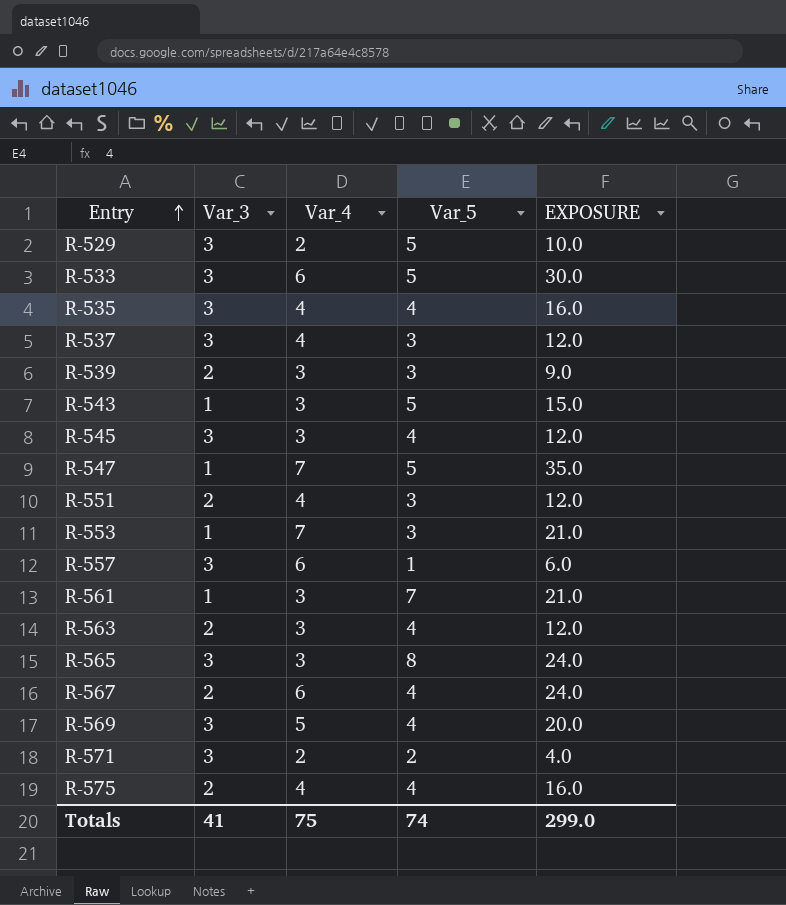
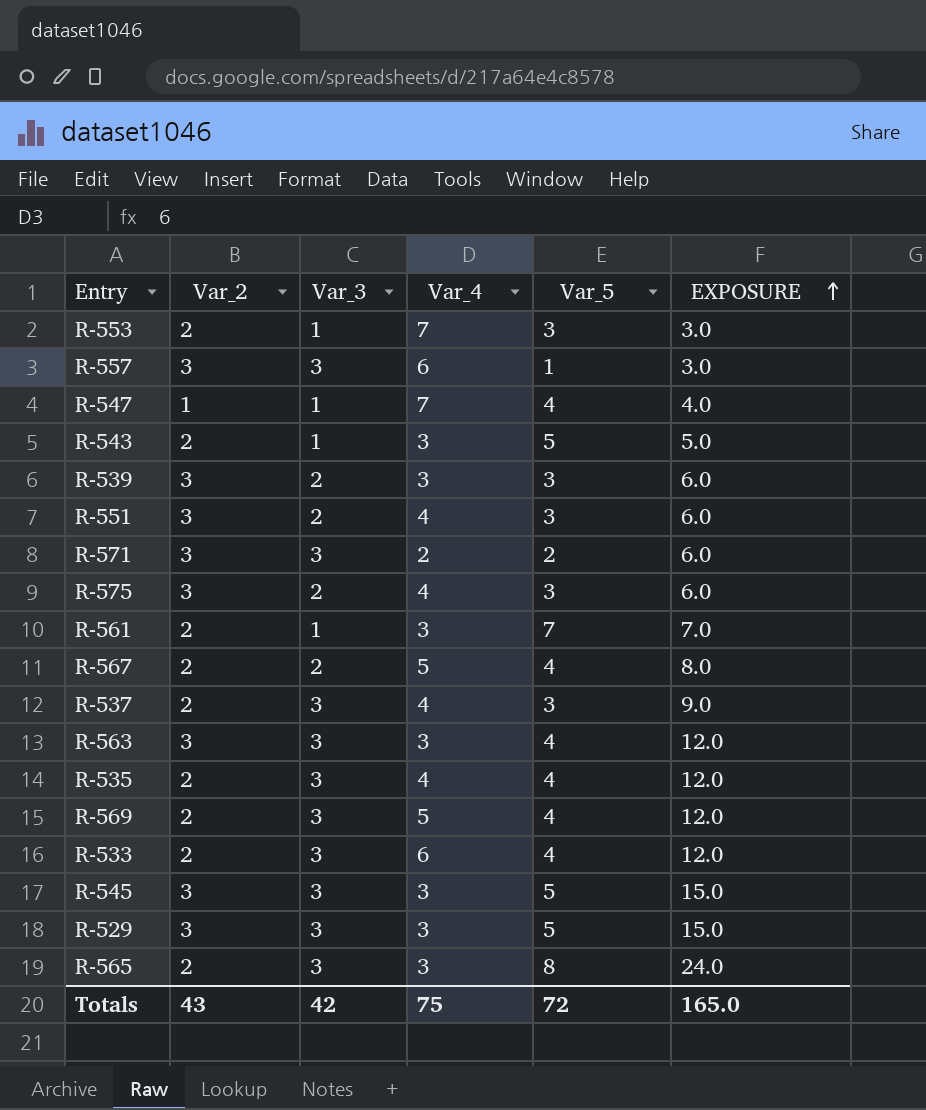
row order: Entry ascending -> EXPOSURE ascending
column Var_2 | position: none -> 2
column EXPOSURE | formula: [Var_4] * [Var_5] -> [Var_3] * [Var_5]
R-547 | Var_5: 5 -> 4
R-575 | Var_5: 4 -> 3
R-567 | Var_4: 6 -> 5
R-563 | Var_3: 2 -> 3
R-533 | Var_5: 5 -> 4
R-545 | Var_5: 4 -> 5
R-529 | Var_4: 2 -> 3
Totals | Var_3: 41 -> 42
Totals | Var_5: 74 -> 72
Totals | EXPOSURE: 299.0 -> 165.0

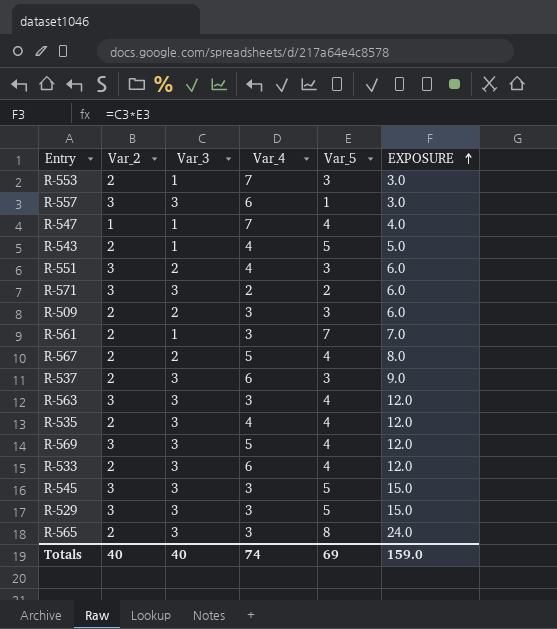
row R-539: 3 | 2 | 3 | 3 | 6.0 -> none
row R-575: 3 | 2 | 4 | 3 | 6.0 -> none
R-543 | Var_4: 3 -> 4
row R-509: none -> 2 | 2 | 3 | 3 | 6.0
R-537 | Var_4: 4 -> 6
R-569 | Var_2: 2 -> 3
Totals | Var_2: 43 -> 40
Totals | Var_3: 42 -> 40
Totals | Var_4: 75 -> 74
Totals | Var_5: 72 -> 69
Totals | EXPOSURE: 165.0 -> 159.0

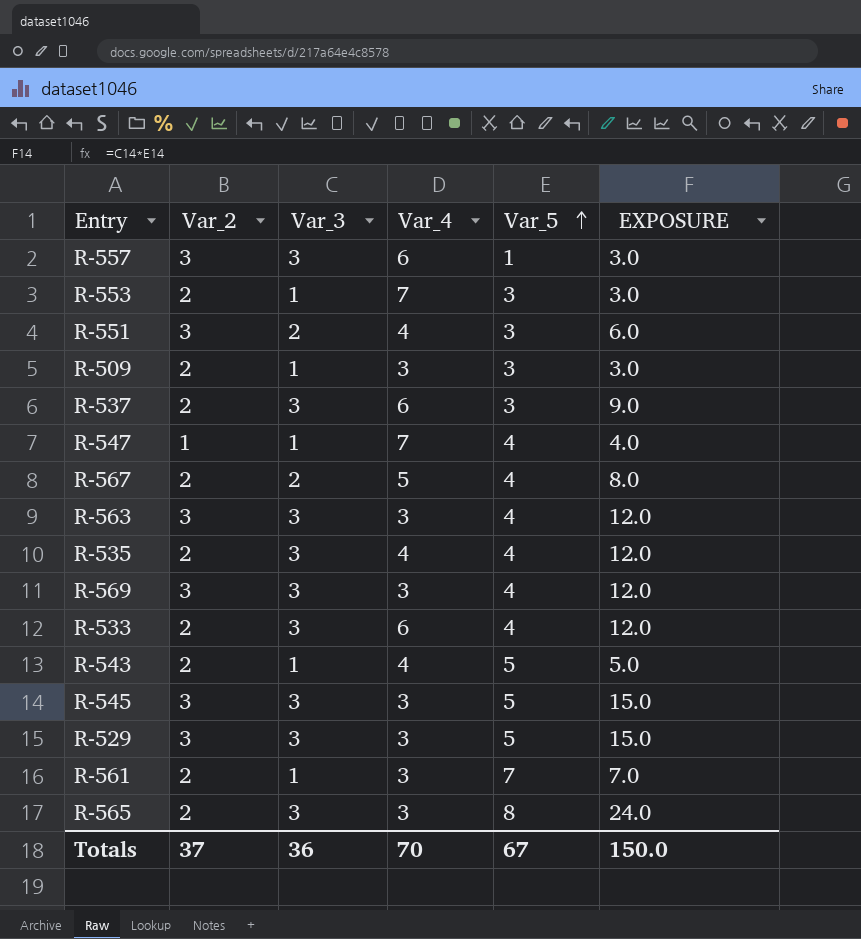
row order: EXPOSURE ascending -> Var_5 ascending
row R-571: 3 | 3 | 2 | 2 | 6.0 -> none
R-509 | Var_3: 2 -> 1
R-509 | EXPOSURE: 6.0 -> 3.0
R-569 | Var_4: 5 -> 3
Totals | Var_2: 40 -> 37
Totals | Var_3: 40 -> 36
Totals | Var_4: 74 -> 70
Totals | Var_5: 69 -> 67
Totals | EXPOSURE: 159.0 -> 150.0

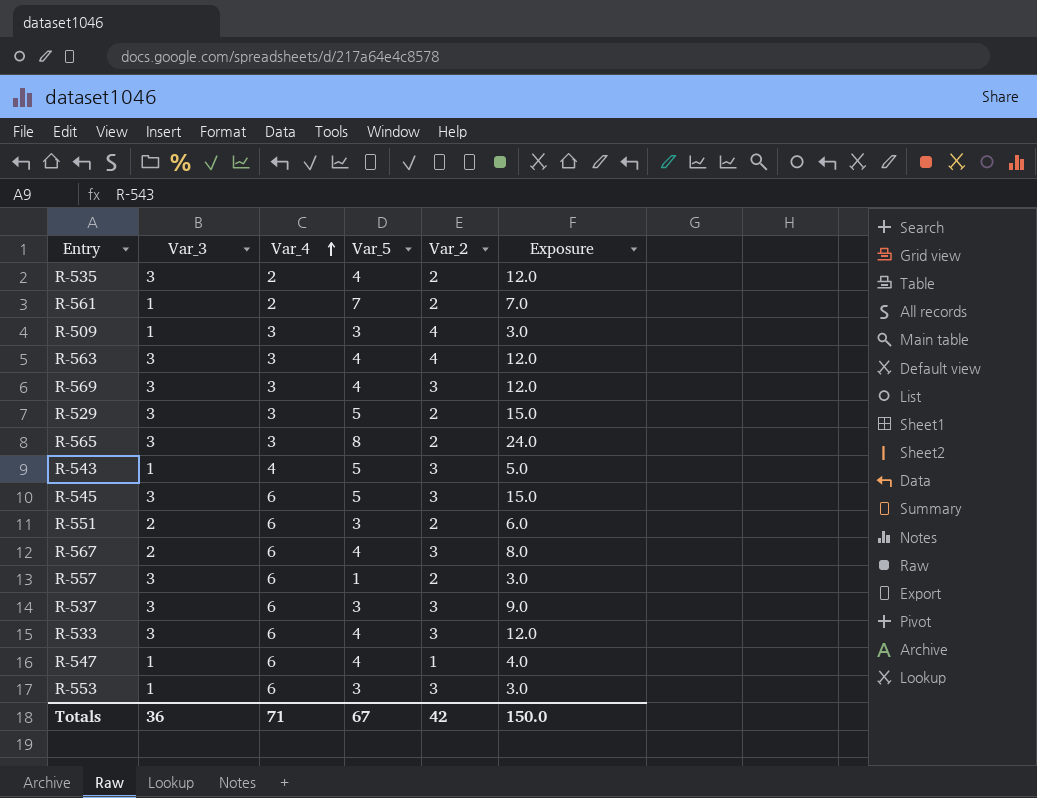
row order: Var_5 ascending -> Var_4 ascending
column Var_2 | position: 2 -> 5
column name: EXPOSURE -> Exposure
R-535 | Var_4: 4 -> 2
R-561 | Var_4: 3 -> 2
R-509 | Var_2: 2 -> 4
R-563 | Var_2: 3 -> 4
R-529 | Var_2: 3 -> 2
R-543 | Var_2: 2 -> 3
R-545 | Var_4: 3 -> 6
R-551 | Var_4: 4 -> 6
R-551 | Var_2: 3 -> 2
R-567 | Var_4: 5 -> 6
R-567 | Var_2: 2 -> 3
R-557 | Var_2: 3 -> 2
R-537 | Var_2: 2 -> 3
R-533 | Var_2: 2 -> 3
R-547 | Var_4: 7 -> 6
R-553 | Var_4: 7 -> 6
R-553 | Var_2: 2 -> 3
Totals | Var_4: 70 -> 71
Totals | Var_2: 37 -> 42

